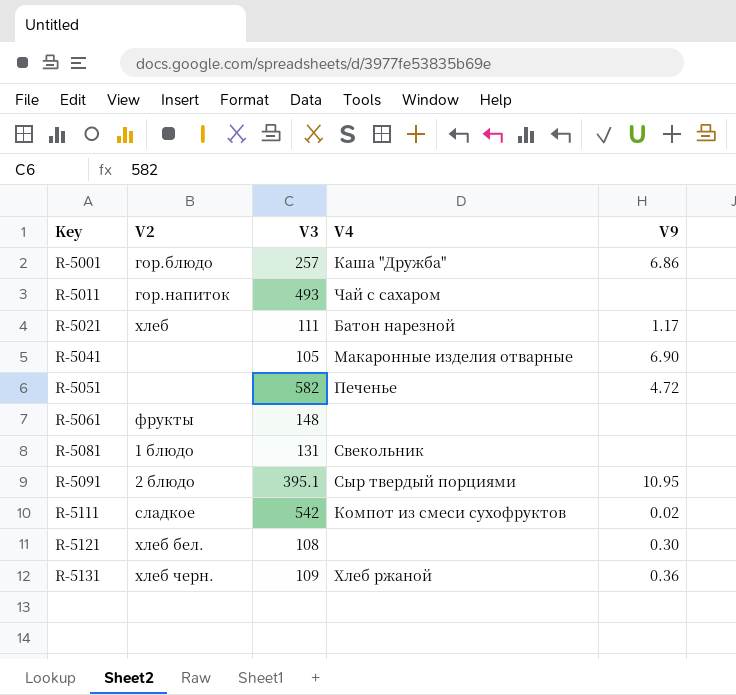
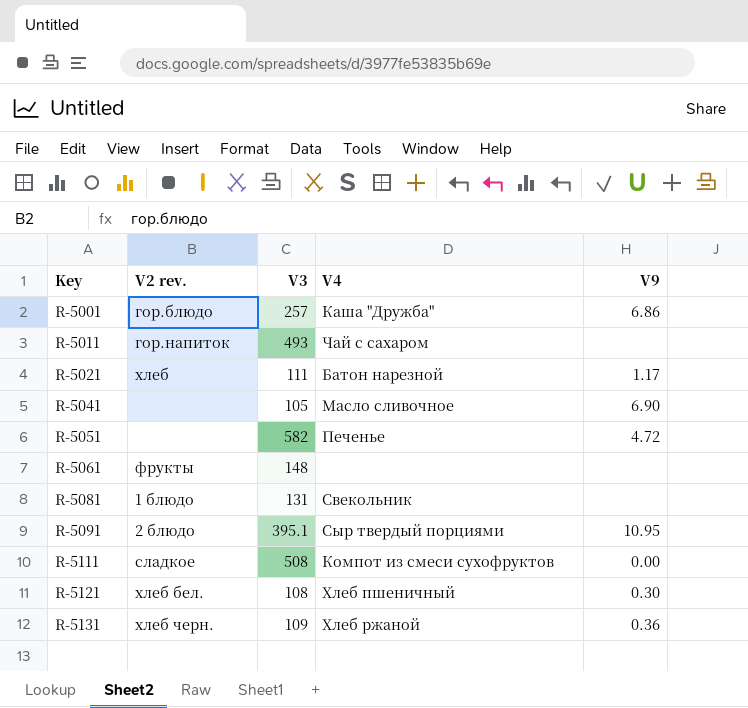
column name: V2 -> V2 rev.
R-5041 | V4: Макаронные изделия отварные -> Масло сливочное
R-5111 | V3: 542 -> 508
R-5111 | V9: 0.02 -> 0.00
R-5121 | V4: none -> Хлеб пшеничный

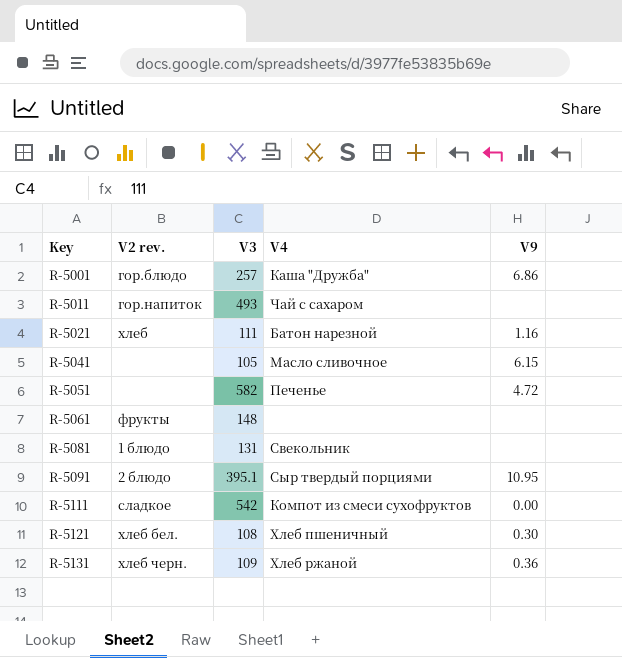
R-5021 | V9: 1.17 -> 1.16
R-5041 | V9: 6.90 -> 6.15
R-5111 | V3: 508 -> 542

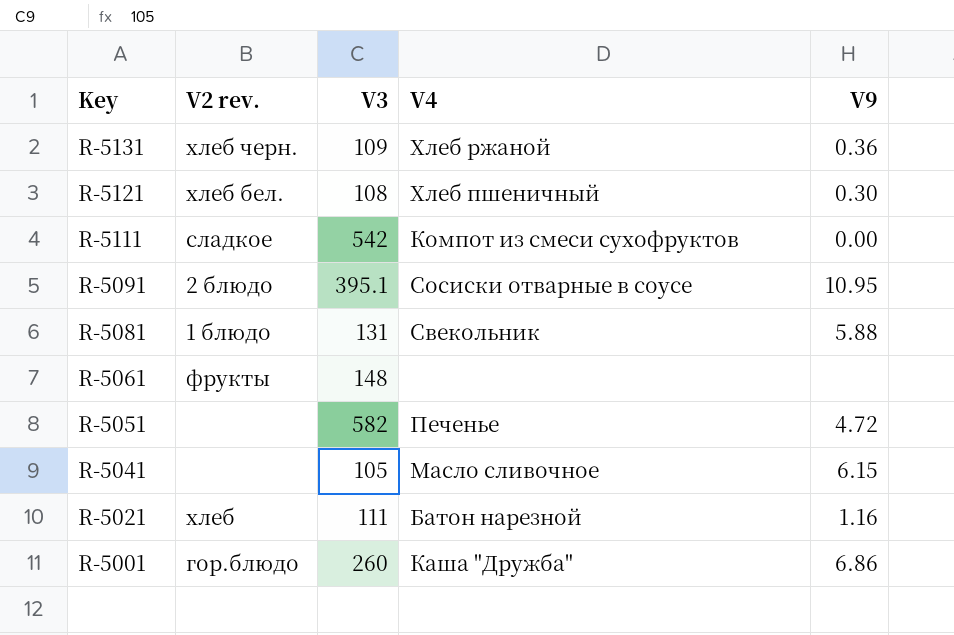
row order: Key ascending -> Key descending
row R-5011: гор.напиток | 493 | Чай с сахаром | none -> none
R-5091 | V4: Сыр твердый порциями -> Сосиски отварные в соусе
R-5081 | V9: none -> 5.88
R-5001 | V3: 257 -> 260

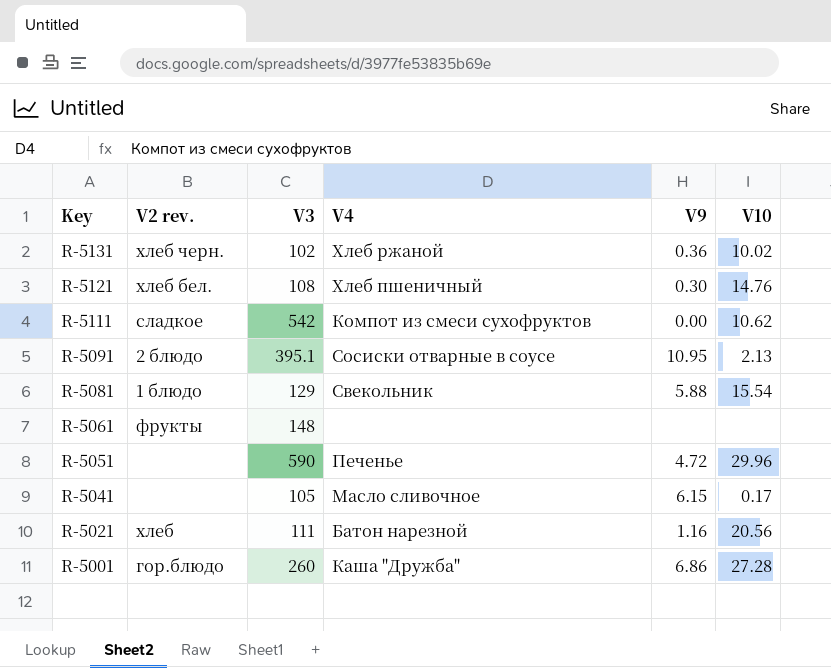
column V10 | position: none -> 6
R-5131 | V3: 109 -> 102
R-5081 | V3: 131 -> 129
R-5051 | V3: 582 -> 590

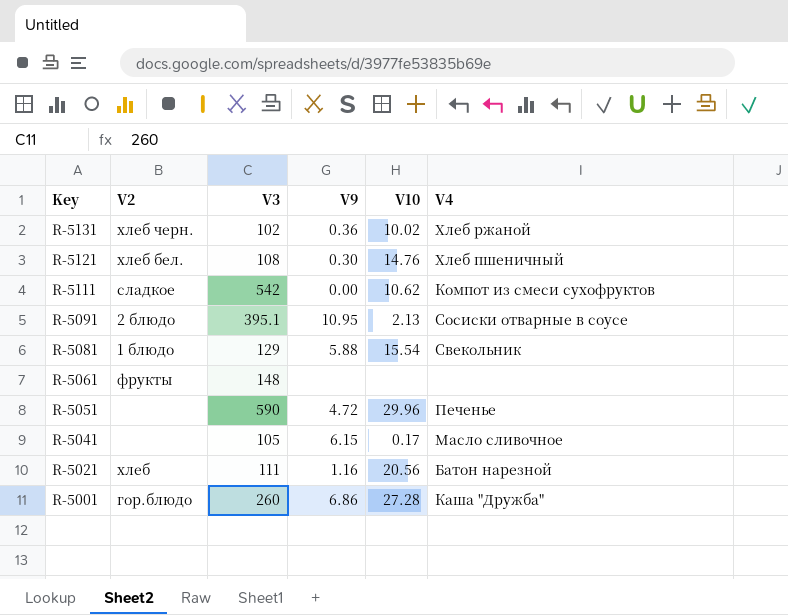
column name: V2 rev. -> V2
column V4 | position: 4 -> 6

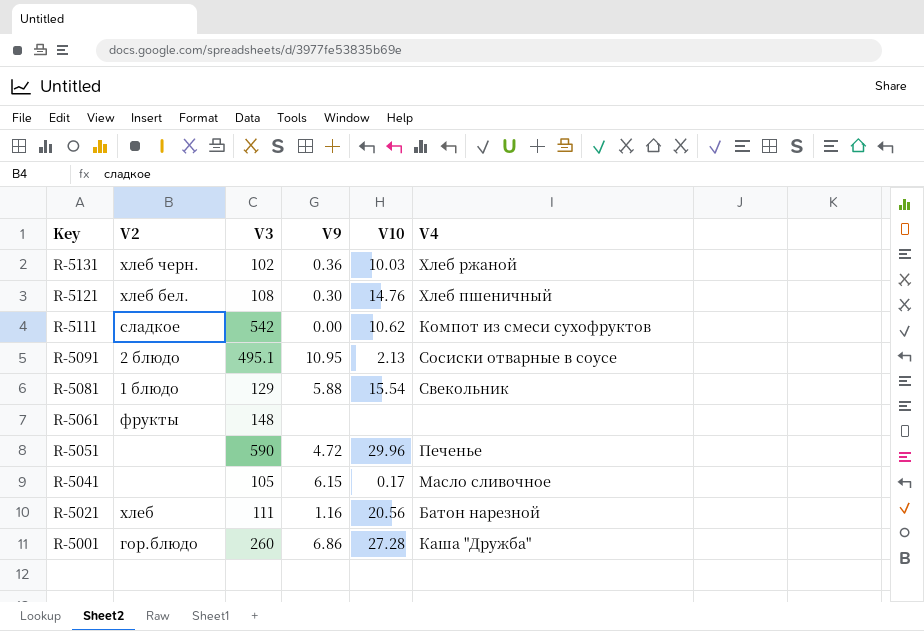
R-5131 | V10: 10.02 -> 10.03
R-5091 | V3: 395.1 -> 495.1

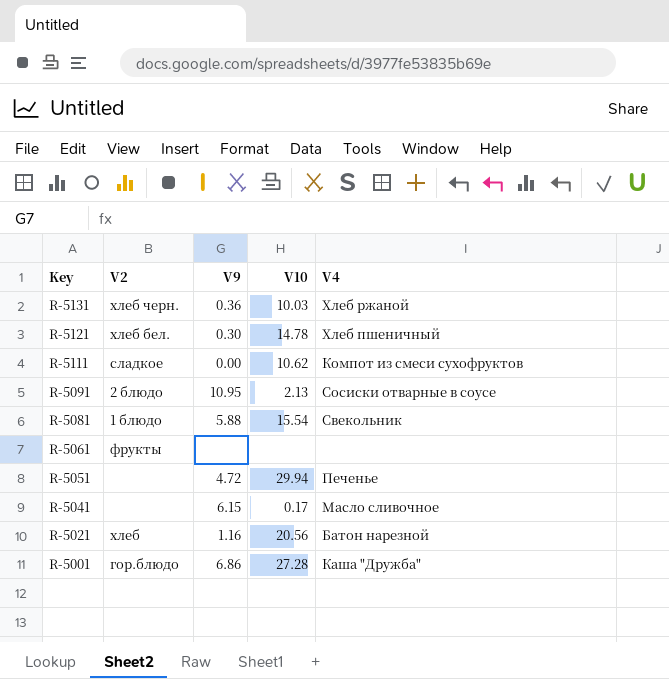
column V3 | position: 3 -> none
R-5121 | V10: 14.76 -> 14.78
R-5051 | V10: 29.96 -> 29.94

